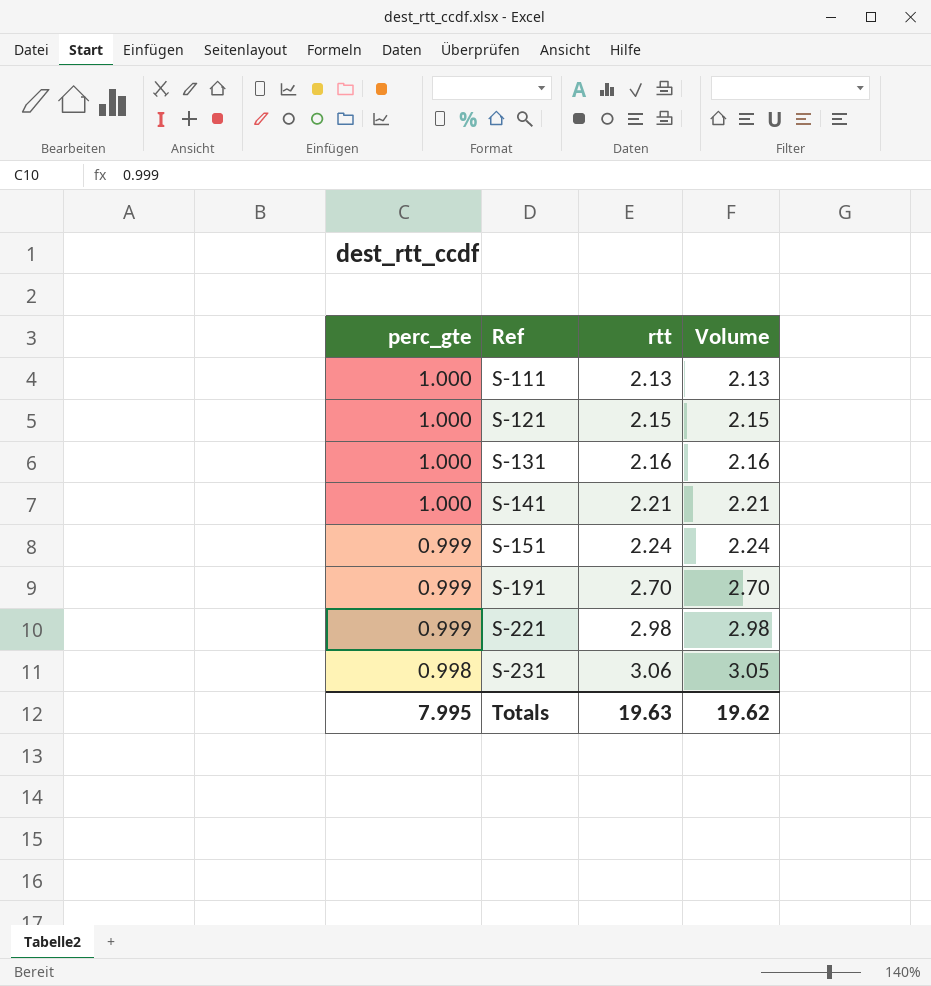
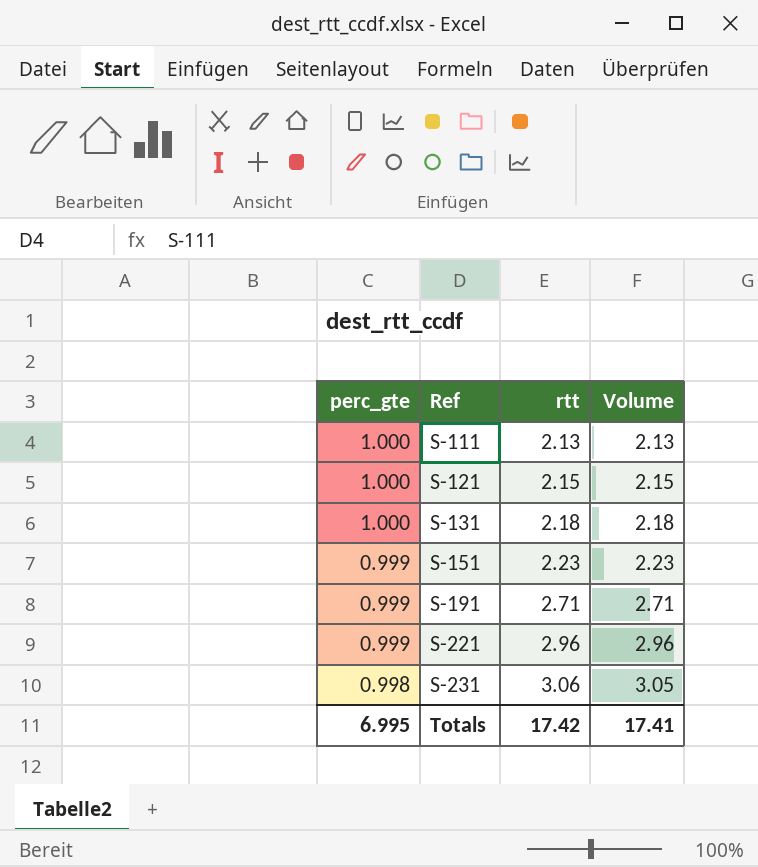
row S-141: 1.000 | 2.21 | 2.21 -> none
S-131 | rtt: 2.16 -> 2.18
S-131 | Volume: 2.16 -> 2.18
S-151 | rtt: 2.24 -> 2.23
S-151 | Volume: 2.24 -> 2.23
S-191 | rtt: 2.70 -> 2.71
S-191 | Volume: 2.70 -> 2.71
S-221 | rtt: 2.98 -> 2.96
S-221 | Volume: 2.98 -> 2.96
Totals | perc_gte: 7.995 -> 6.995
Totals | rtt: 19.63 -> 17.42
Totals | Volume: 19.62 -> 17.41

